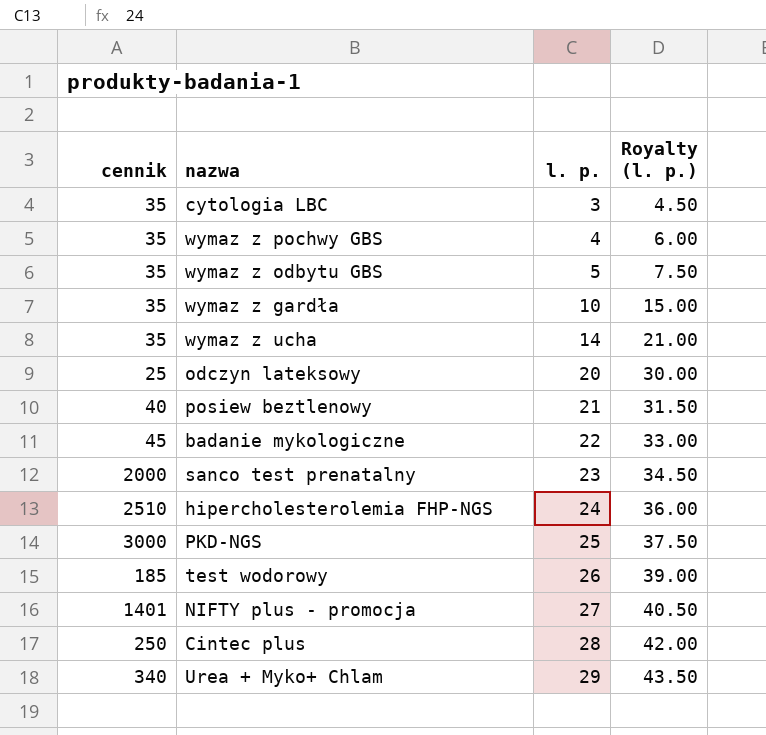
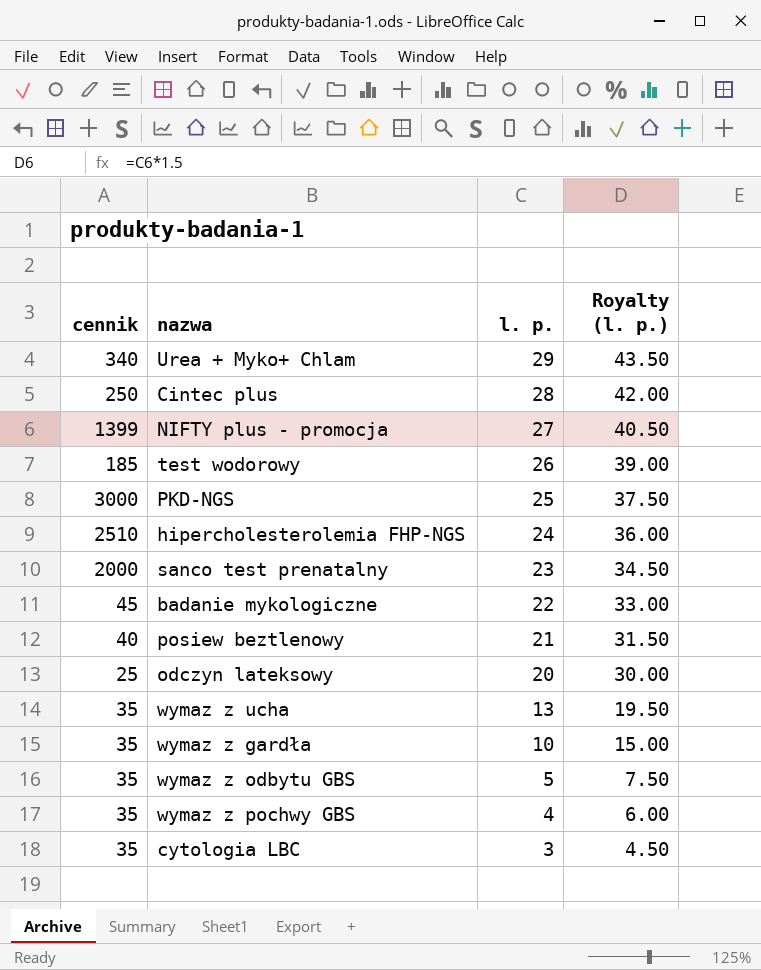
row order: l. p. ascending -> l. p. descending
NIFTY plus - promocja | cennik: 1401 -> 1399
wymaz z ucha | l. p.: 14 -> 13
wymaz z ucha | Royalty (l. p.): 21.00 -> 19.50

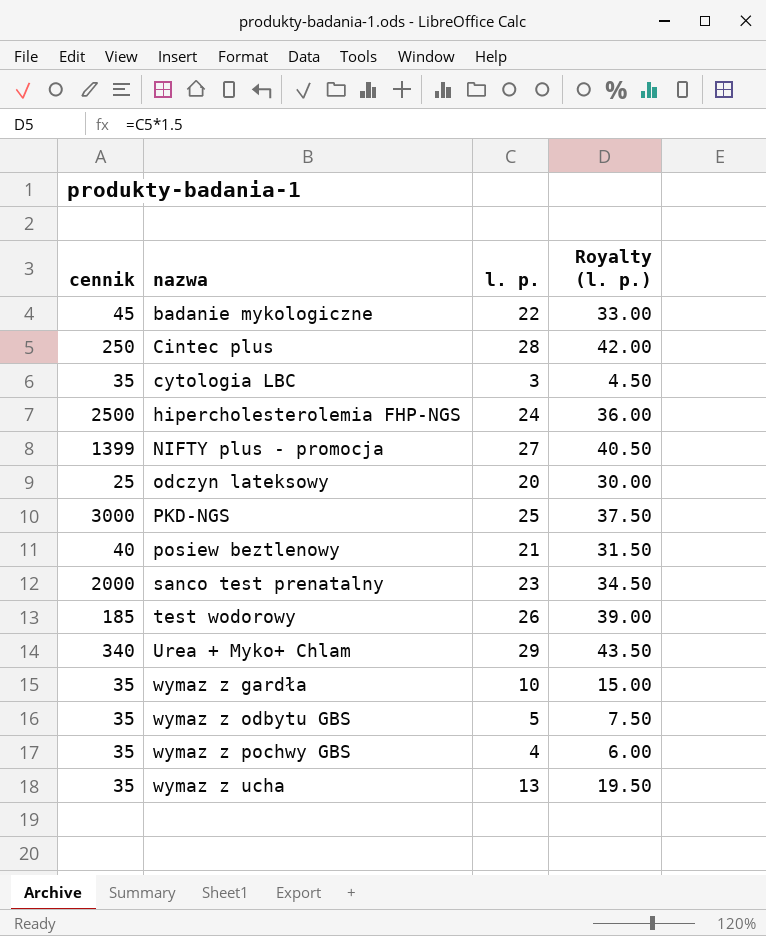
row order: l. p. descending -> nazwa ascending
hipercholesterolemia FHP-NGS | cennik: 2510 -> 2500

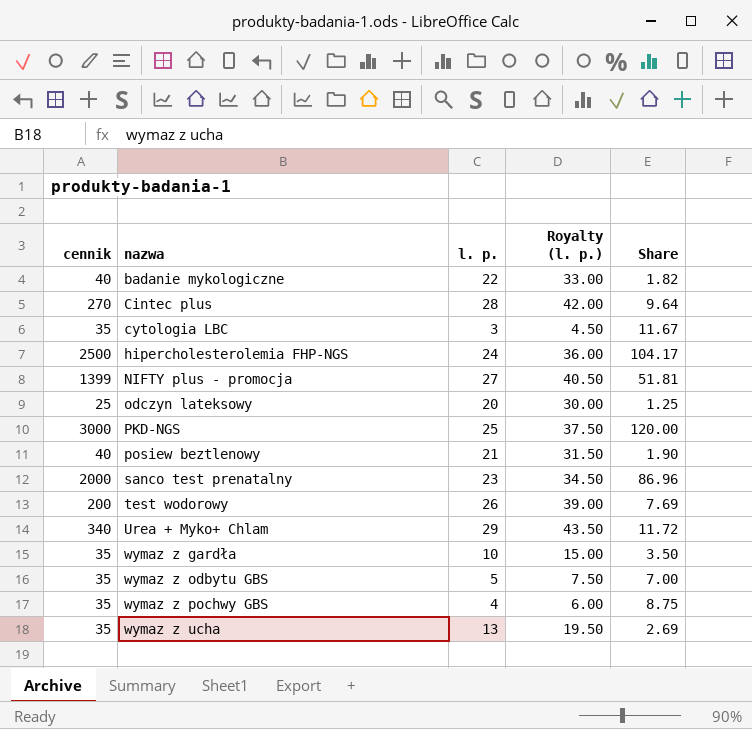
column Share | formula: none -> [cennik] / [l. p.]
badanie mykologiczne | cennik: 45 -> 40
Cintec plus | cennik: 250 -> 270
test wodorowy | cennik: 185 -> 200

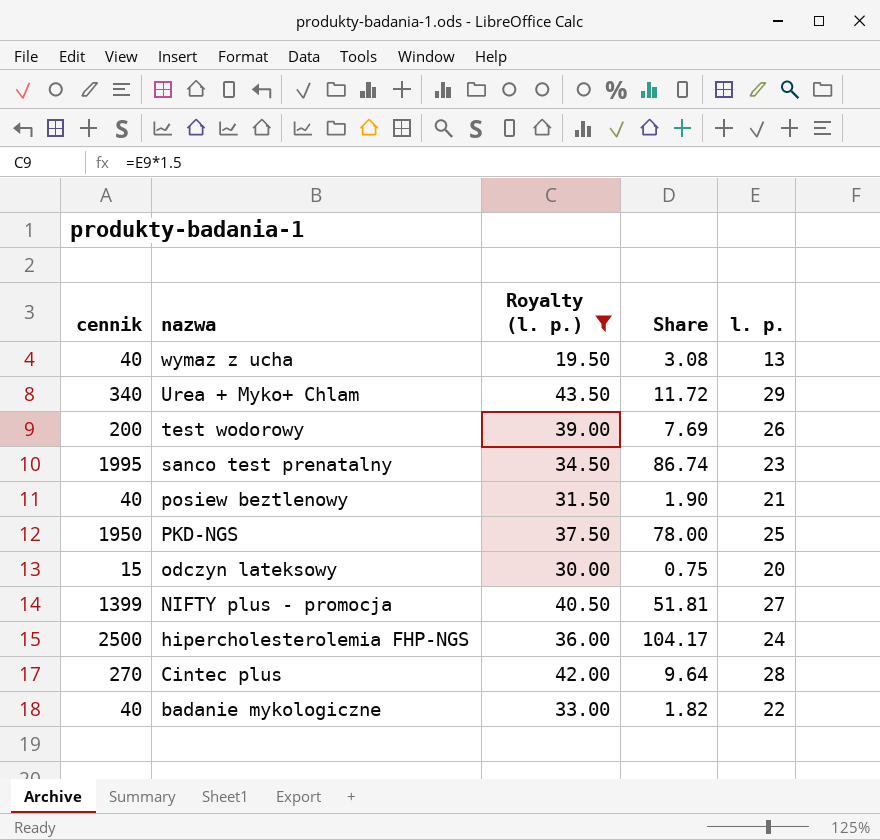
filter: none -> Royalty (l. p.) >= 19.50
row order: nazwa ascending -> nazwa descending
column l. p. | position: 3 -> 5
wymaz z ucha | cennik: 35 -> 40
wymaz z ucha | Share: 2.69 -> 3.08
sanco test prenatalny | cennik: 2000 -> 1995
sanco test prenatalny | Share: 86.96 -> 86.74
PKD-NGS | cennik: 3000 -> 1950
PKD-NGS | Share: 120.00 -> 78.00
odczyn lateksowy | cennik: 25 -> 15
odczyn lateksowy | Share: 1.25 -> 0.75

